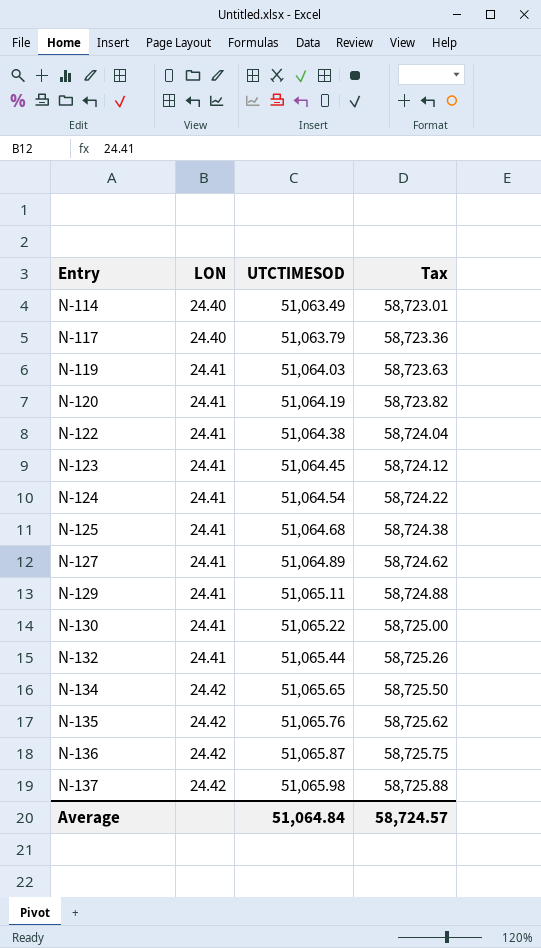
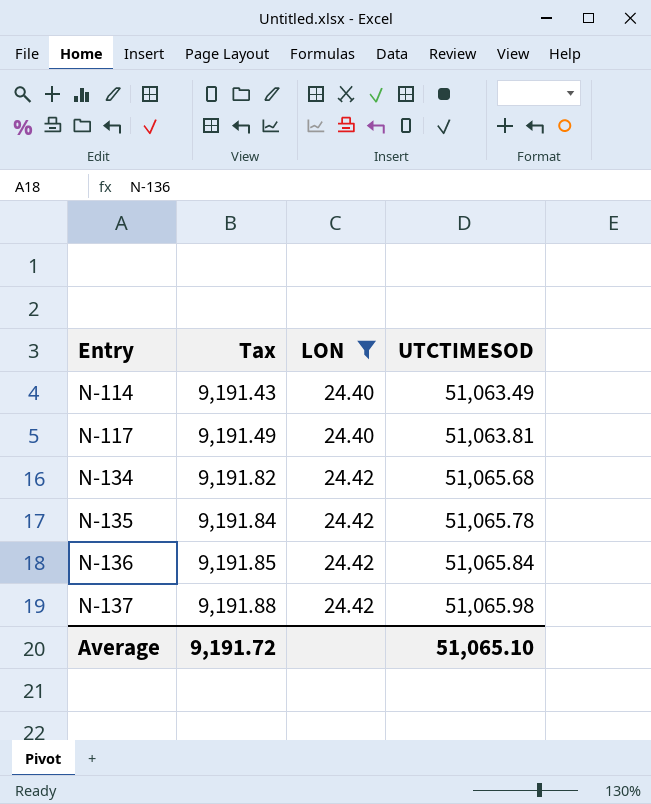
filter: none -> LON != 24.41
column Tax | formula: [UTCTIMESOD] * 1.15 -> [UTCTIMESOD] * 0.18
column Tax | position: 4 -> 2
N-117 | UTCTIMESOD: 51,063.79 -> 51,063.81
N-134 | UTCTIMESOD: 51,065.65 -> 51,065.68
N-135 | UTCTIMESOD: 51,065.76 -> 51,065.78
N-136 | UTCTIMESOD: 51,065.87 -> 51,065.84
Average | Tax: 58,724.57 -> 9,191.72
Average | UTCTIMESOD: 51,064.84 -> 51,065.10

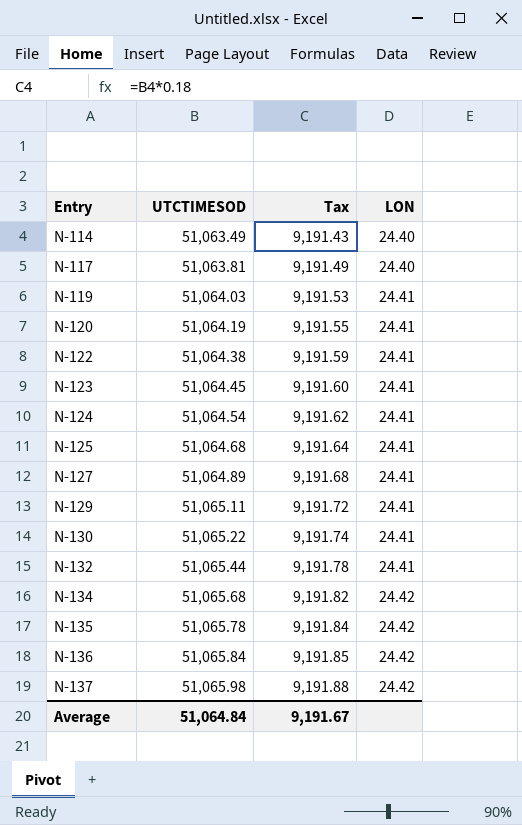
filter: LON != 24.41 -> none
column UTCTIMESOD | position: 4 -> 2
Average | UTCTIMESOD: 51,065.10 -> 51,064.84
Average | Tax: 9,191.72 -> 9,191.67

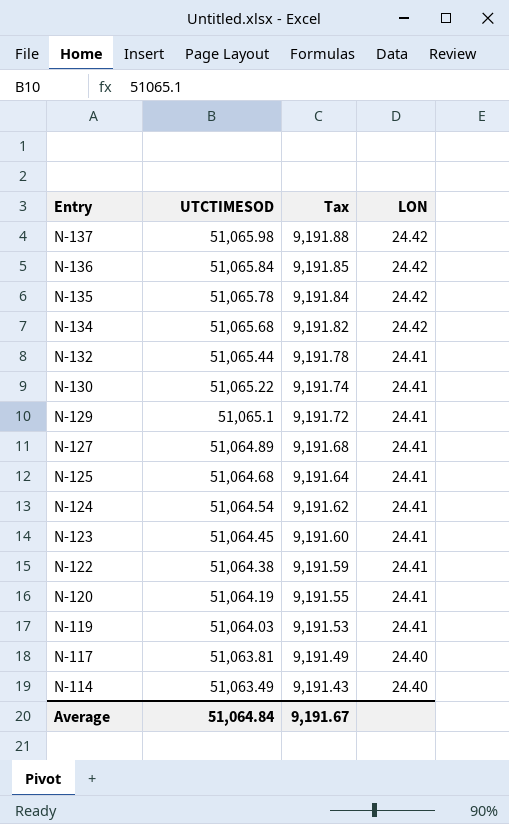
row order: Entry ascending -> Entry descending
N-129 | UTCTIMESOD: 51,065.11 -> 51,065.1

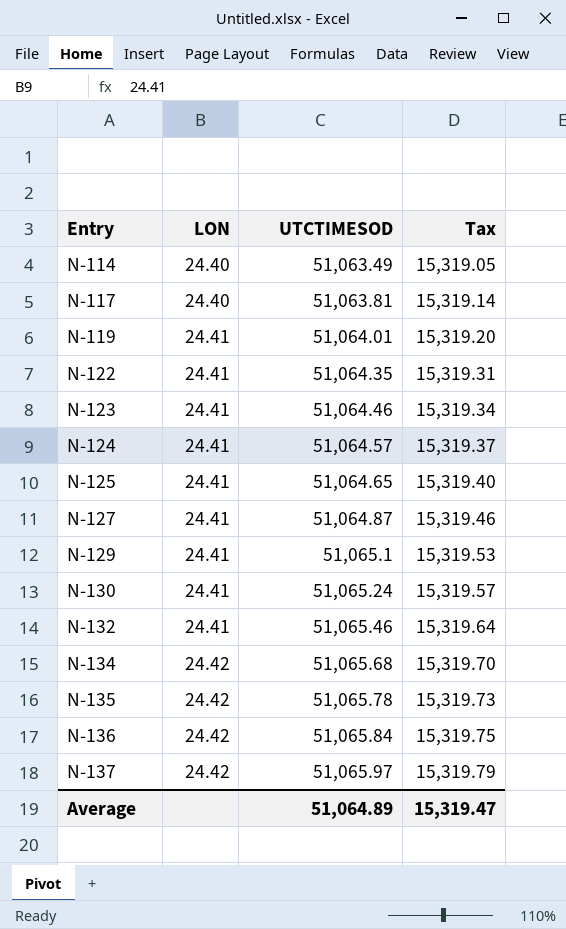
row order: Entry descending -> Entry ascending
column LON | position: 4 -> 2
column Tax | formula: [UTCTIMESOD] * 0.18 -> [UTCTIMESOD] * 0.3
row N-120: 51,064.19 | 9,191.55 | 24.41 -> none
N-119 | UTCTIMESOD: 51,064.03 -> 51,064.01
N-122 | UTCTIMESOD: 51,064.38 -> 51,064.35
N-123 | UTCTIMESOD: 51,064.45 -> 51,064.46
N-124 | UTCTIMESOD: 51,064.54 -> 51,064.57
N-125 | UTCTIMESOD: 51,064.68 -> 51,064.65
N-127 | UTCTIMESOD: 51,064.89 -> 51,064.87
N-130 | UTCTIMESOD: 51,065.22 -> 51,065.24
N-132 | UTCTIMESOD: 51,065.44 -> 51,065.46
N-137 | UTCTIMESOD: 51,065.98 -> 51,065.97
Average | UTCTIMESOD: 51,064.84 -> 51,064.89
Average | Tax: 9,191.67 -> 15,319.47

